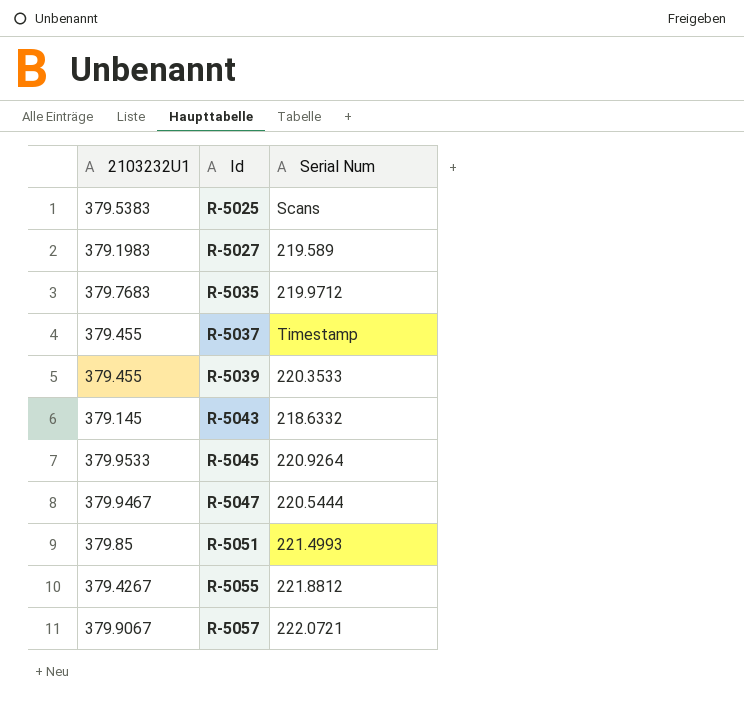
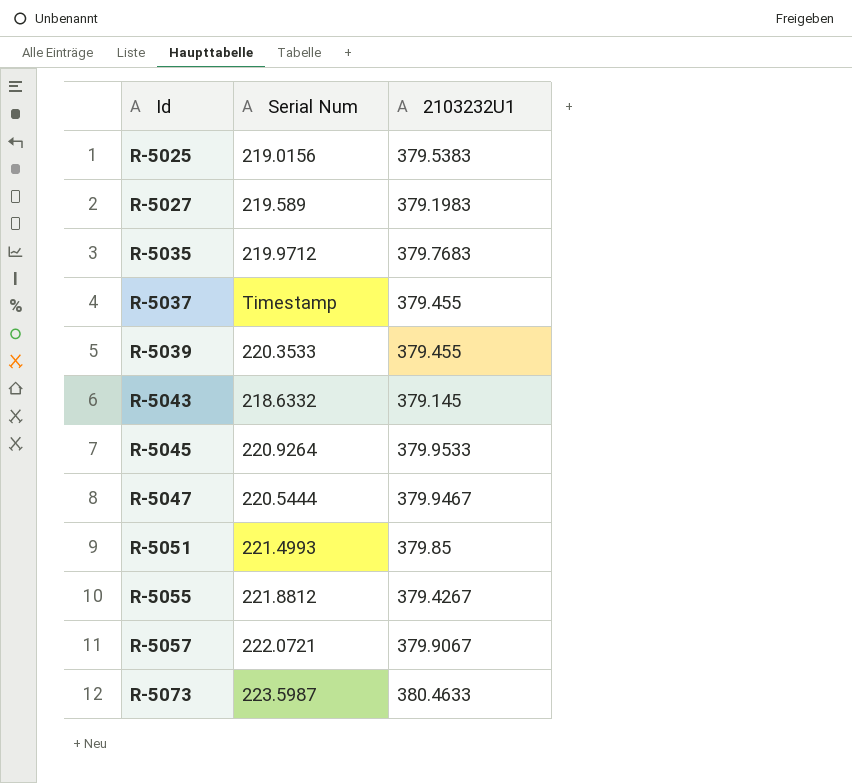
column 2103232U1 | position: 1 -> 3
R-5025 | Serial Num: Scans -> 219.0156
row R-5073: none -> 223.5987 | 380.4633

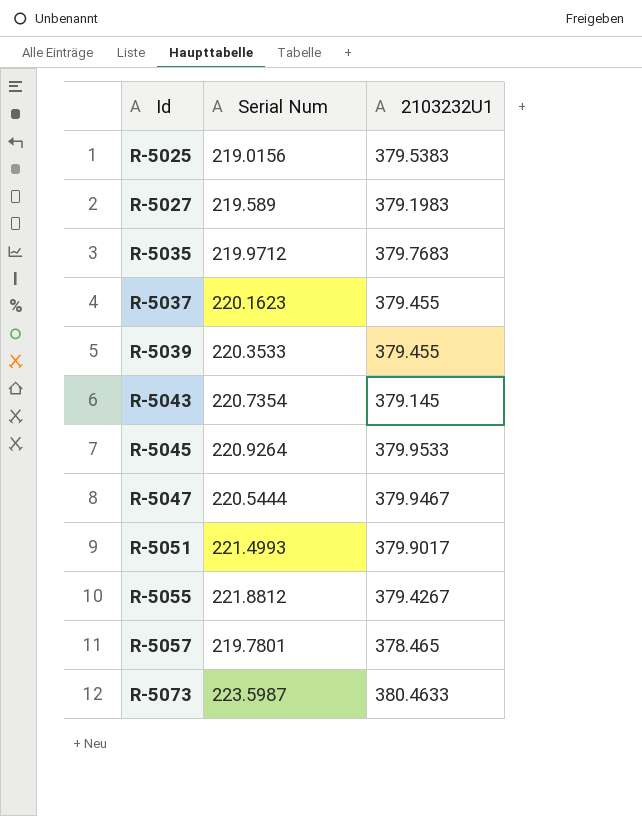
R-5037 | Serial Num: Timestamp -> 220.1623
R-5043 | Serial Num: 218.6332 -> 220.7354
R-5051 | 2103232U1: 379.85 -> 379.9017
R-5057 | Serial Num: 222.0721 -> 219.7801
R-5057 | 2103232U1: 379.9067 -> 378.465

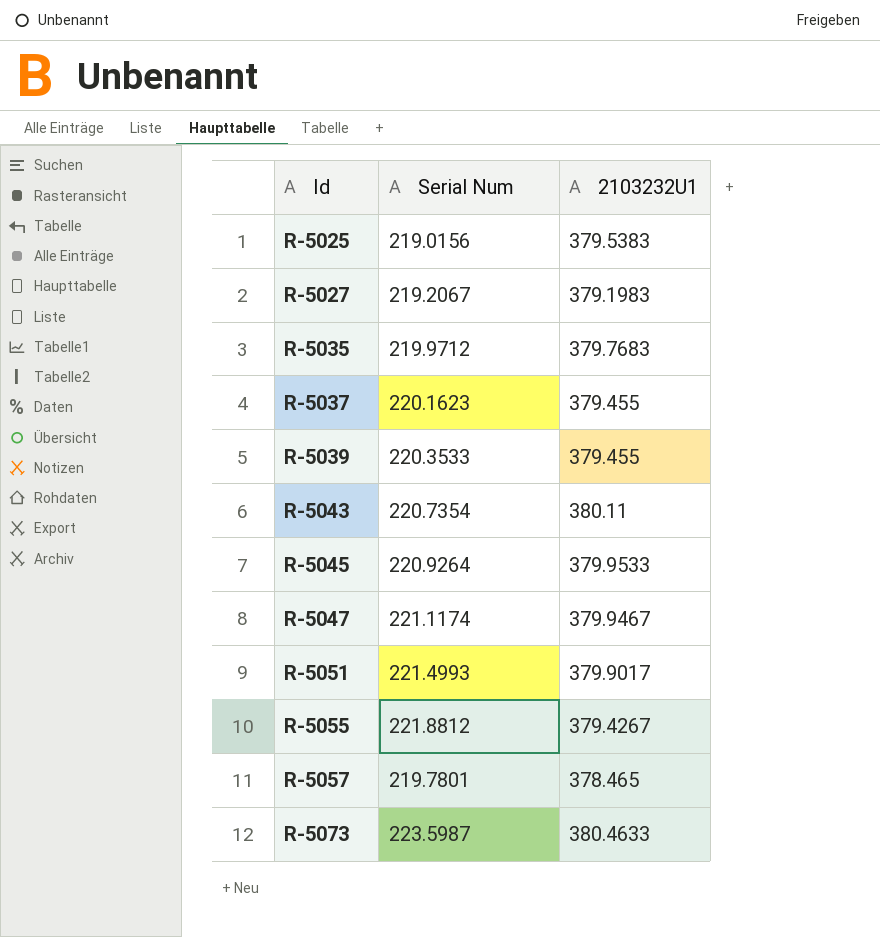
R-5027 | Serial Num: 219.589 -> 219.2067
R-5043 | 2103232U1: 379.145 -> 380.11
R-5047 | Serial Num: 220.5444 -> 221.1174

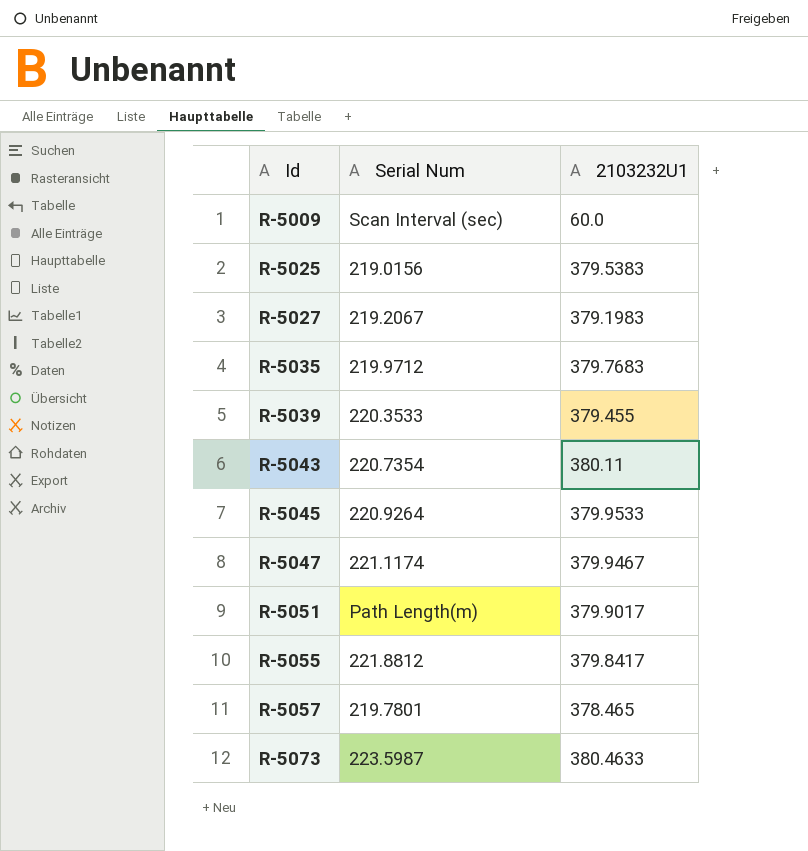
row R-5037: 220.1623 | 379.455 -> none
row R-5009: none -> Scan Interval (sec) | 60.0
R-5051 | Serial Num: 221.4993 -> Path Length(m)
R-5055 | 2103232U1: 379.4267 -> 379.8417

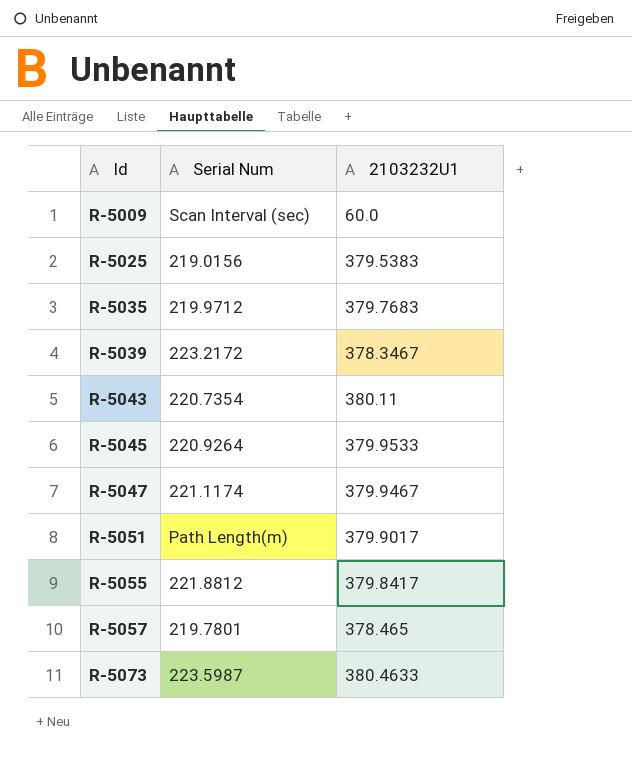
row R-5027: 219.2067 | 379.1983 -> none
R-5039 | Serial Num: 220.3533 -> 223.2172
R-5039 | 2103232U1: 379.455 -> 378.3467

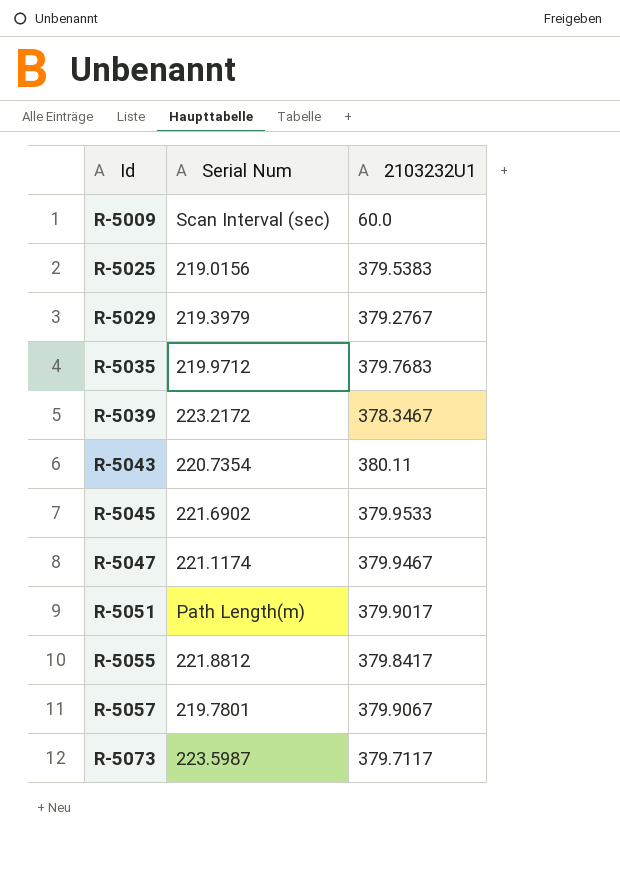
row R-5029: none -> 219.3979 | 379.2767
R-5045 | Serial Num: 220.9264 -> 221.6902
R-5057 | 2103232U1: 378.465 -> 379.9067
R-5073 | 2103232U1: 380.4633 -> 379.7117

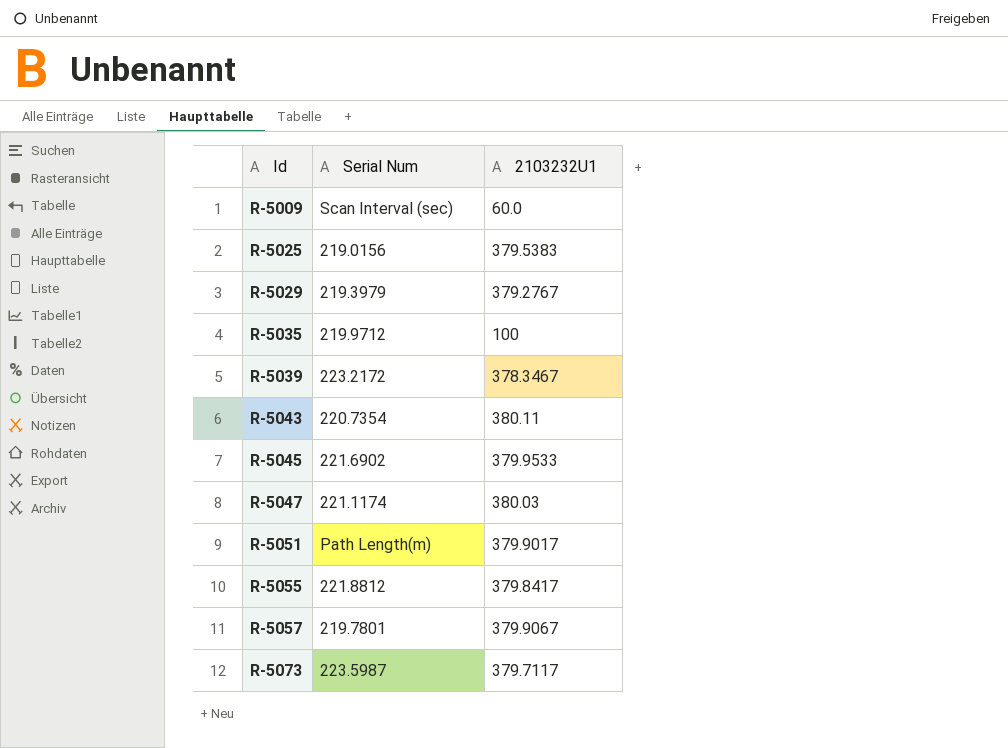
R-5035 | 2103232U1: 379.7683 -> 100
R-5047 | 2103232U1: 379.9467 -> 380.03

